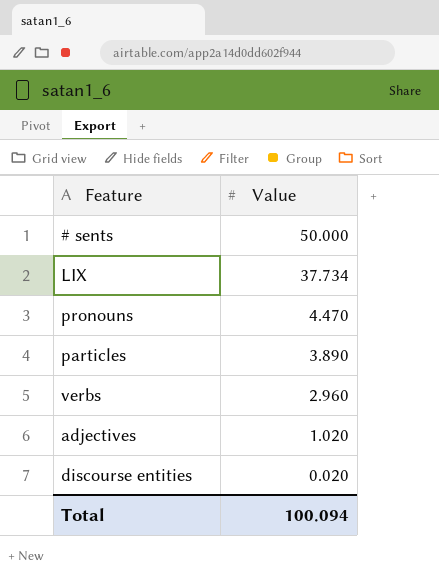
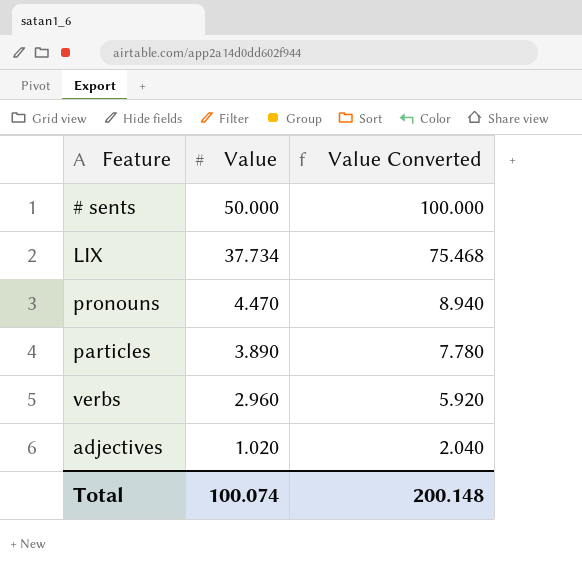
column Value Converted | formula: none -> [Value] * 2
row discourse entities: 0.020 -> none
Total | Value: 100.094 -> 100.074

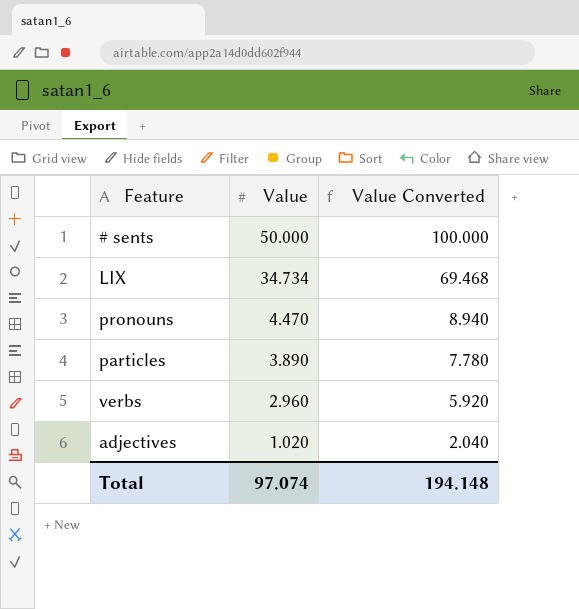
LIX | Value: 37.734 -> 34.734
LIX | Value Converted: 75.468 -> 69.468
Total | Value: 100.074 -> 97.074
Total | Value Converted: 200.148 -> 194.148

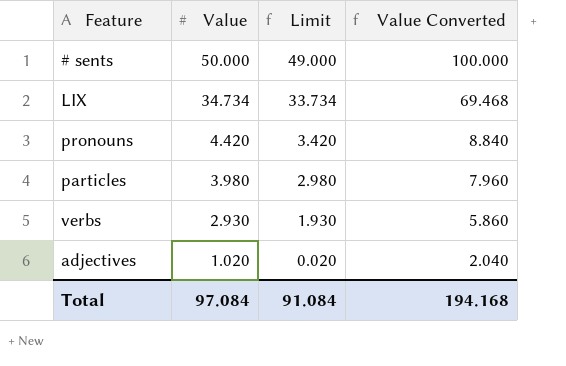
column Limit | formula: none -> [Value] - 1
pronouns | Value: 4.470 -> 4.420
pronouns | Value Converted: 8.940 -> 8.840
particles | Value: 3.890 -> 3.980
particles | Value Converted: 7.780 -> 7.960
verbs | Value: 2.960 -> 2.930
verbs | Value Converted: 5.920 -> 5.860
Total | Value: 97.074 -> 97.084
Total | Value Converted: 194.148 -> 194.168

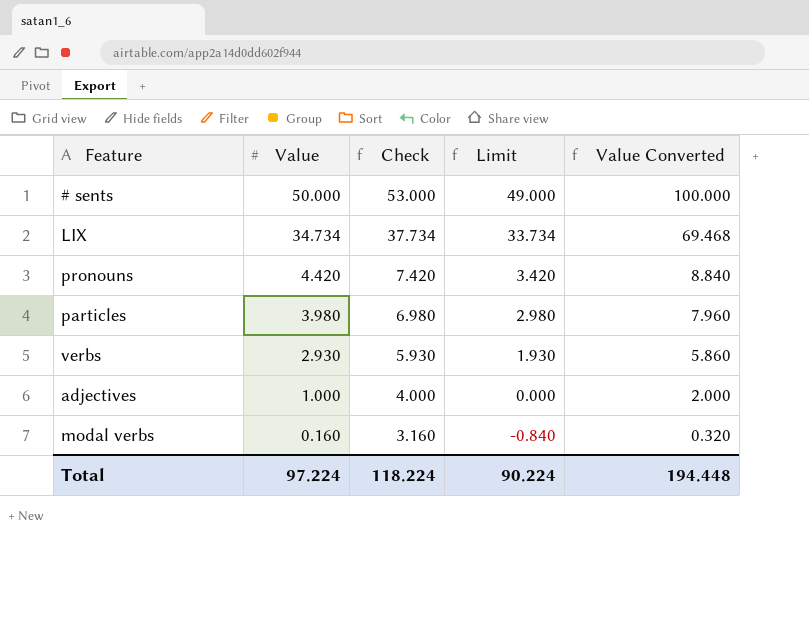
column Check | formula: none -> [Value] + 3
adjectives | Value: 1.020 -> 1.000
adjectives | Limit: 0.020 -> 0.000
adjectives | Value Converted: 2.040 -> 2.000
row modal verbs: none -> 0.160 | 3.160 | -0.840 | 0.320
Total | Value: 97.084 -> 97.224
Total | Limit: 91.084 -> 90.224
Total | Value Converted: 194.168 -> 194.448

